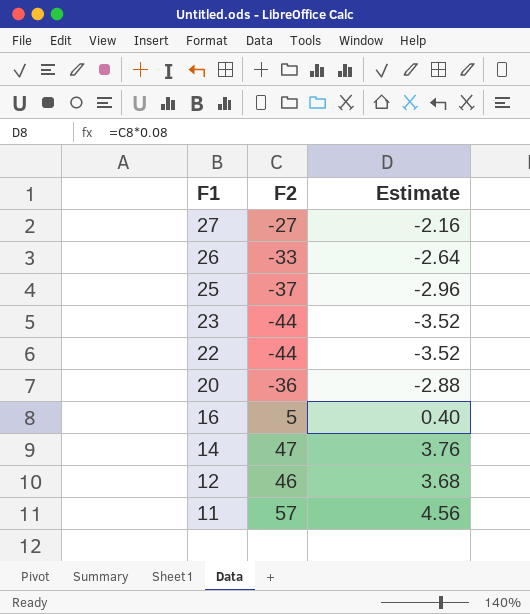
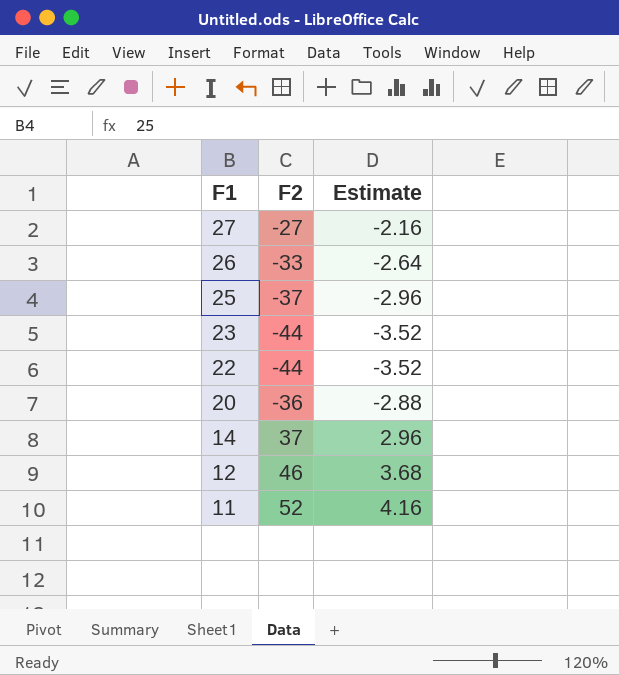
row 16: 5 | 0.40 -> none
14 | F2: 47 -> 37
14 | Estimate: 3.76 -> 2.96
11 | F2: 57 -> 52
11 | Estimate: 4.56 -> 4.16

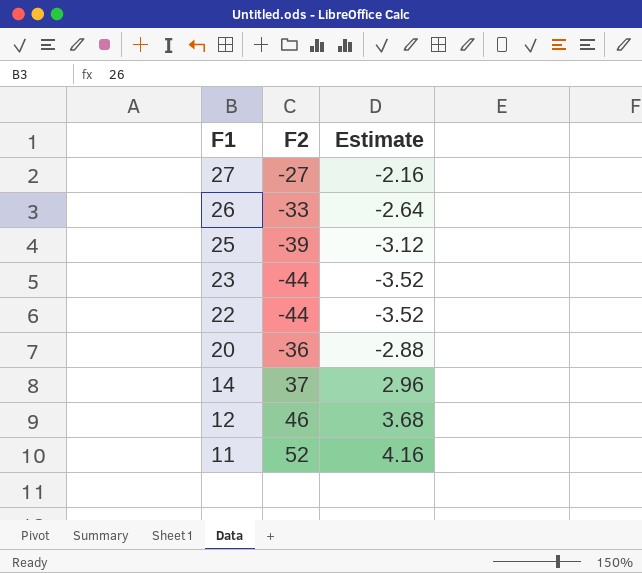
25 | F2: -37 -> -39
25 | Estimate: -2.96 -> -3.12

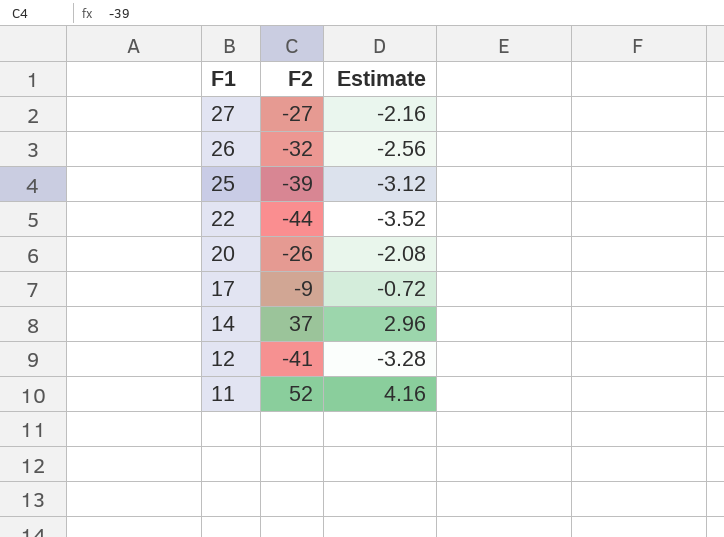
row 23: -44 | -3.52 -> none
26 | F2: -33 -> -32
26 | Estimate: -2.64 -> -2.56
20 | F2: -36 -> -26
20 | Estimate: -2.88 -> -2.08
row 17: none -> -9 | -0.72
12 | F2: 46 -> -41
12 | Estimate: 3.68 -> -3.28

